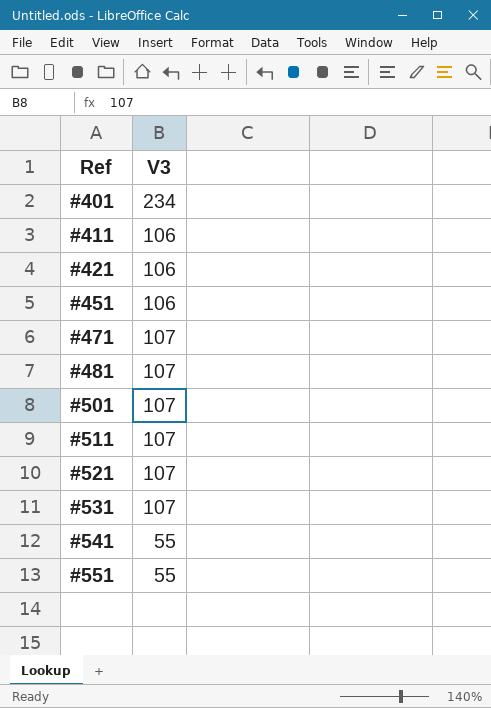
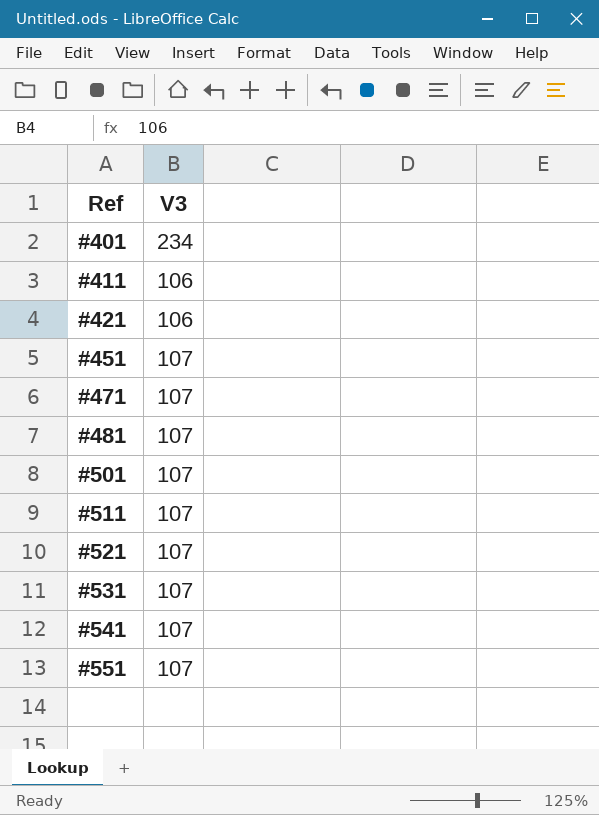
#451 | V3: 106 -> 107
#541 | V3: 55 -> 107
#551 | V3: 55 -> 107

